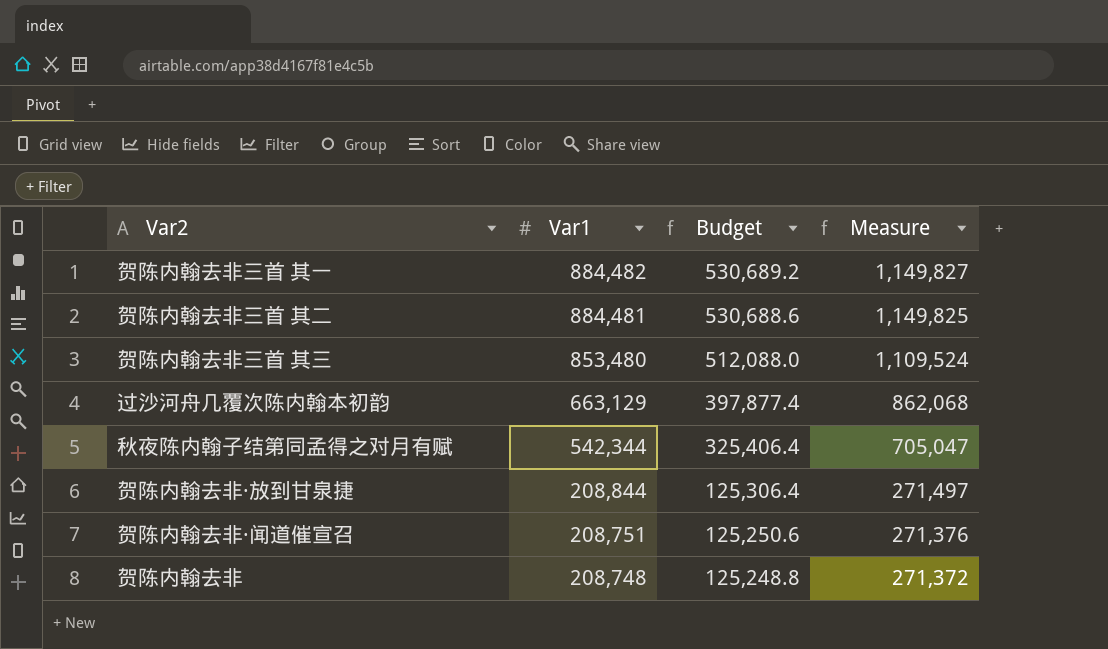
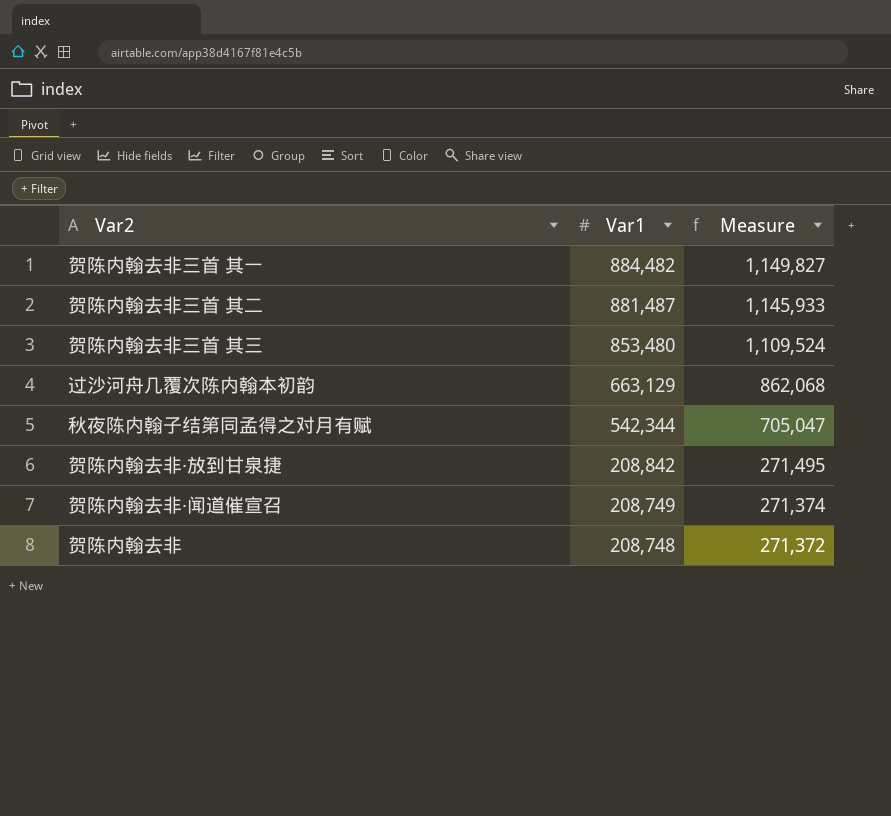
column Budget | formula: [Var1] * 0.6 -> none
贺陈内翰去非三首 其二 | Var1: 884,481 -> 881,487
贺陈内翰去非三首 其二 | Measure: 1,149,825 -> 1,145,933
贺陈内翰去非·放到甘泉捷 | Var1: 208,844 -> 208,842
贺陈内翰去非·放到甘泉捷 | Measure: 271,497 -> 271,495
贺陈内翰去非·闻道催宣召 | Var1: 208,751 -> 208,749
贺陈内翰去非·闻道催宣召 | Measure: 271,376 -> 271,374

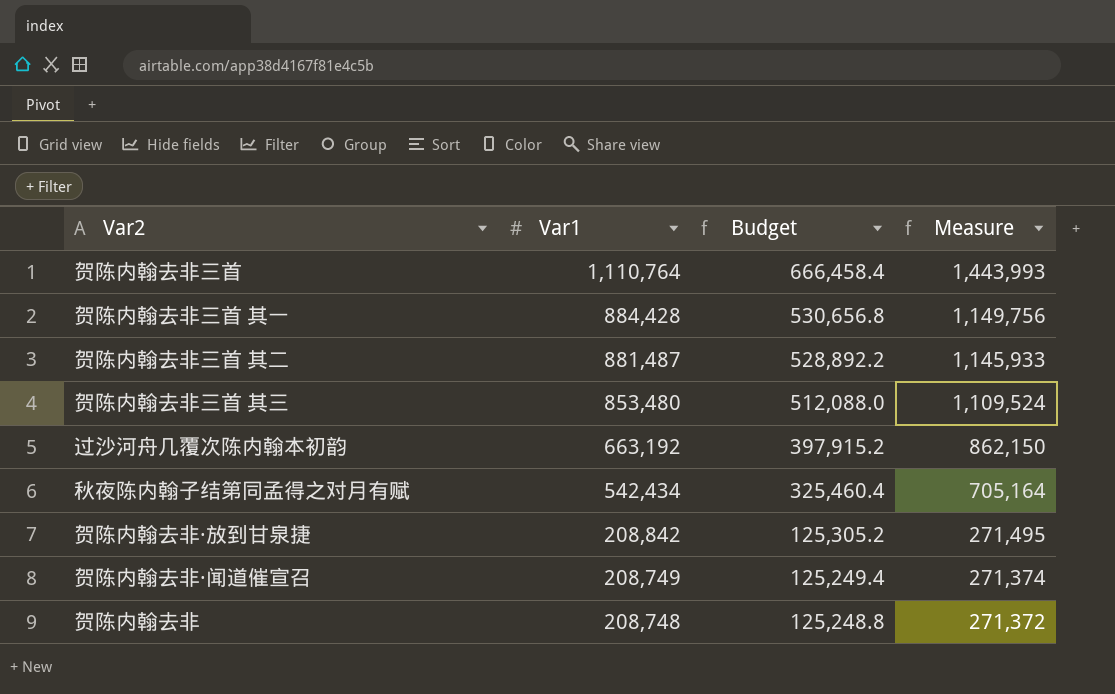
column Budget | formula: none -> [Var1] * 0.6
row 贺陈内翰去非三首: none -> 1,110,764 | 666,458.4 | 1,443,993
贺陈内翰去非三首 其一 | Var1: 884,482 -> 884,428
贺陈内翰去非三首 其一 | Measure: 1,149,827 -> 1,149,756
过沙河舟几覆次陈内翰本初韵 | Var1: 663,129 -> 663,192
过沙河舟几覆次陈内翰本初韵 | Measure: 862,068 -> 862,150
秋夜陈内翰子结第同孟得之对月有赋 | Var1: 542,344 -> 542,434
秋夜陈内翰子结第同孟得之对月有赋 | Measure: 705,047 -> 705,164

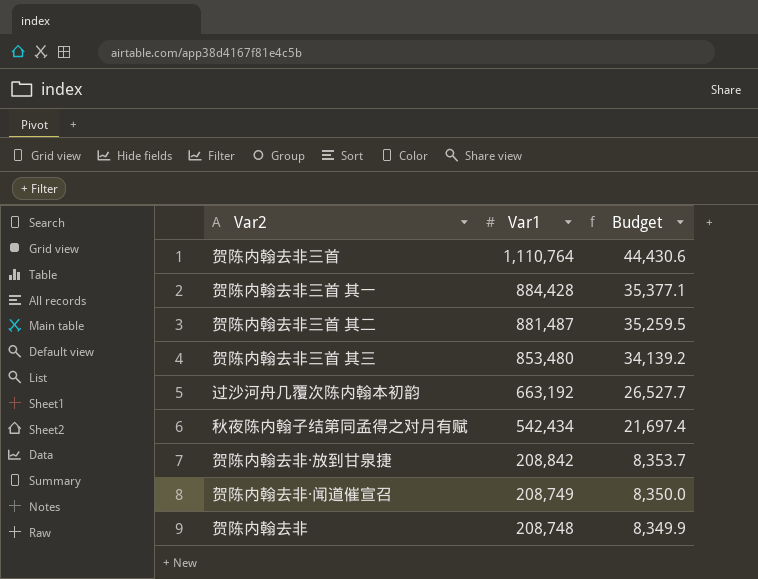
column Measure | formula: [Var1] * 1.3 -> none
column Budget | formula: [Var1] * 0.6 -> [Var1] * 0.04

